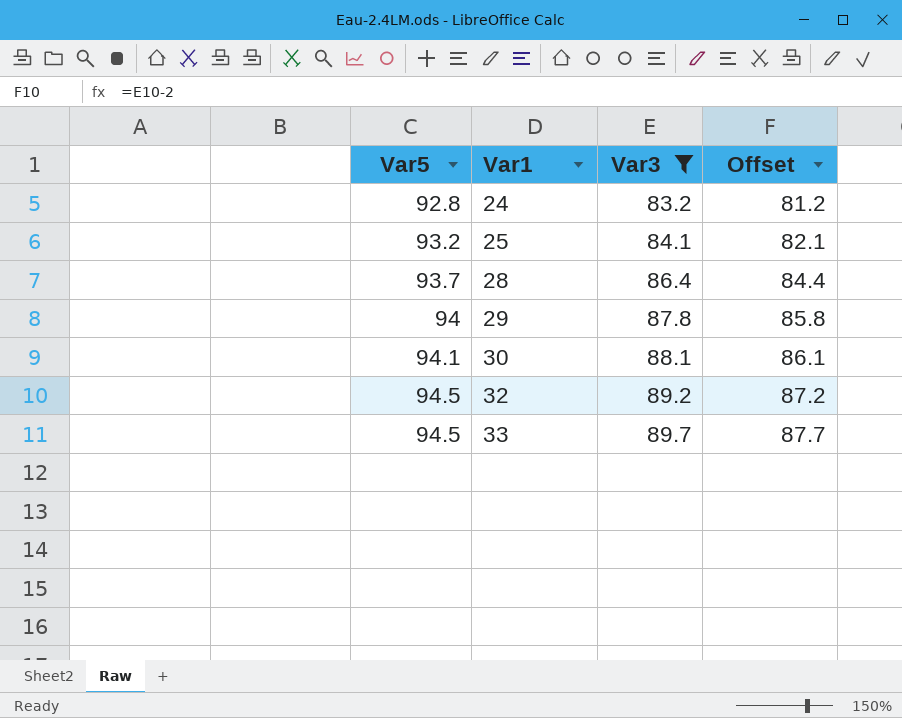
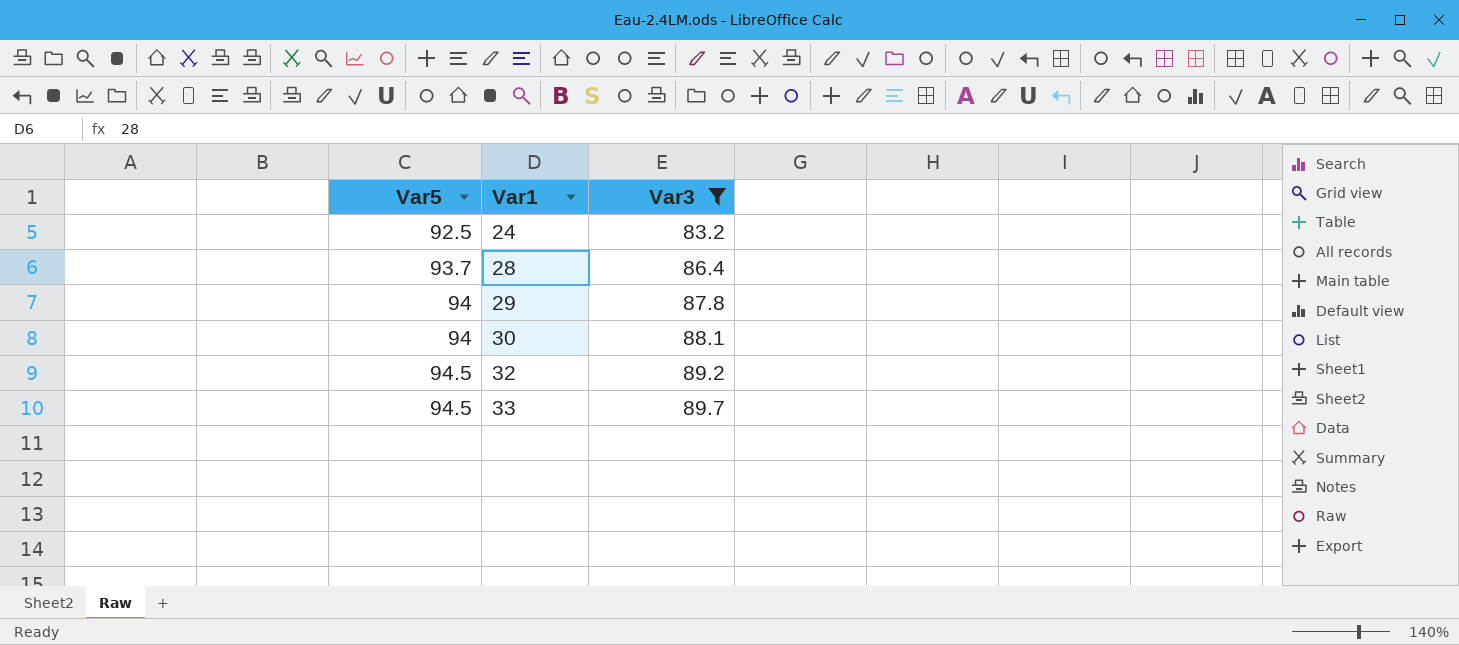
column Offset | formula: [Var3] - 2 -> none
row 25: 93.2 | 84.1 | 82.1 -> none
24 | Var5: 92.8 -> 92.5
30 | Var5: 94.1 -> 94

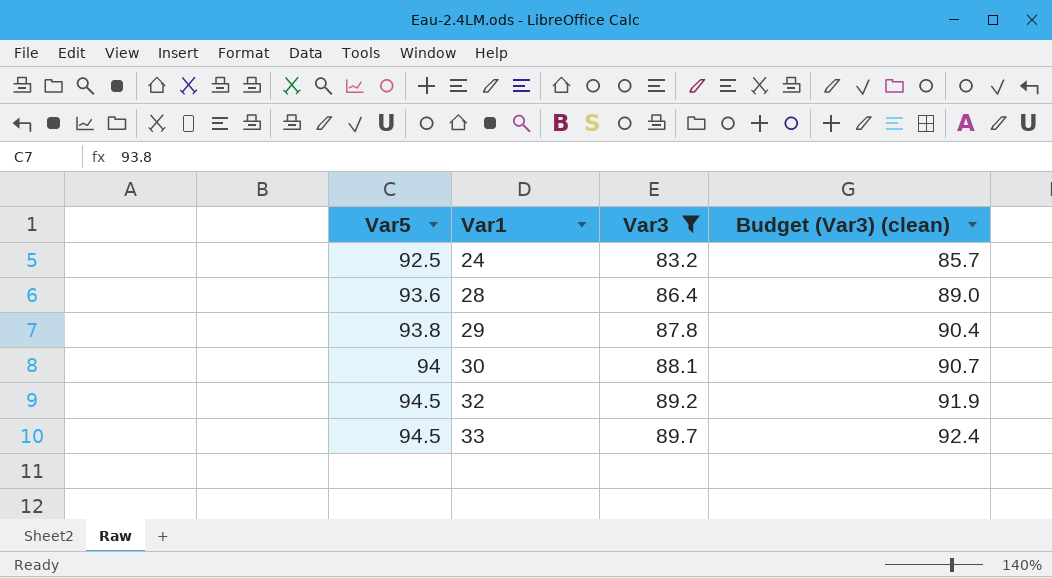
column Budget (Var3) (clean) | formula: none -> [Var3] * 1.03
28 | Var5: 93.7 -> 93.6
29 | Var5: 94 -> 93.8

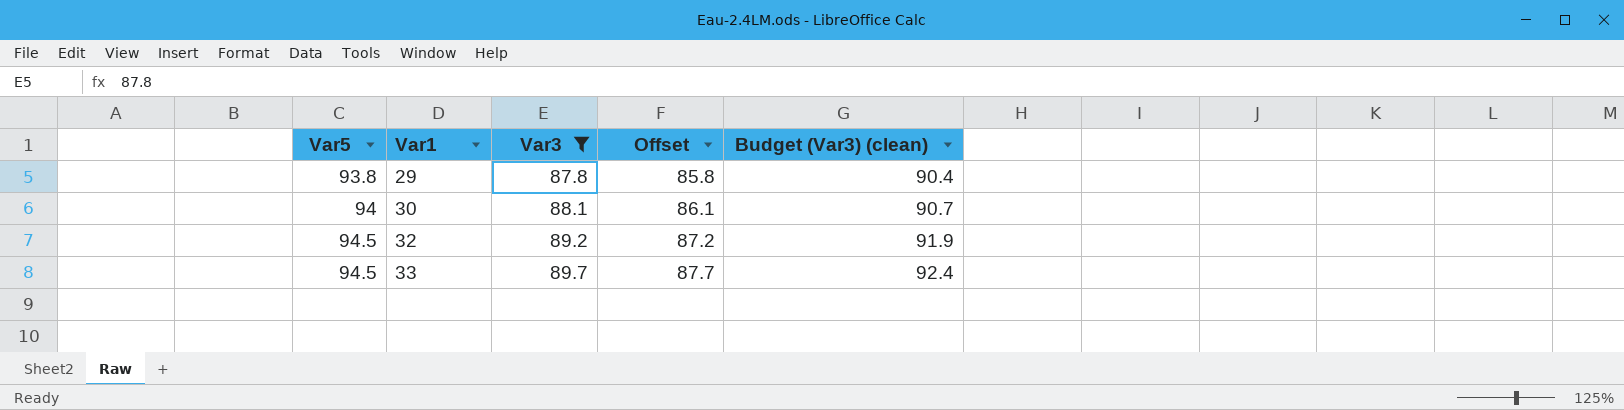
column Offset | formula: none -> [Var3] - 2
row 24: 92.5 | 83.2 | 85.7 -> none
row 28: 93.6 | 86.4 | 89.0 -> none

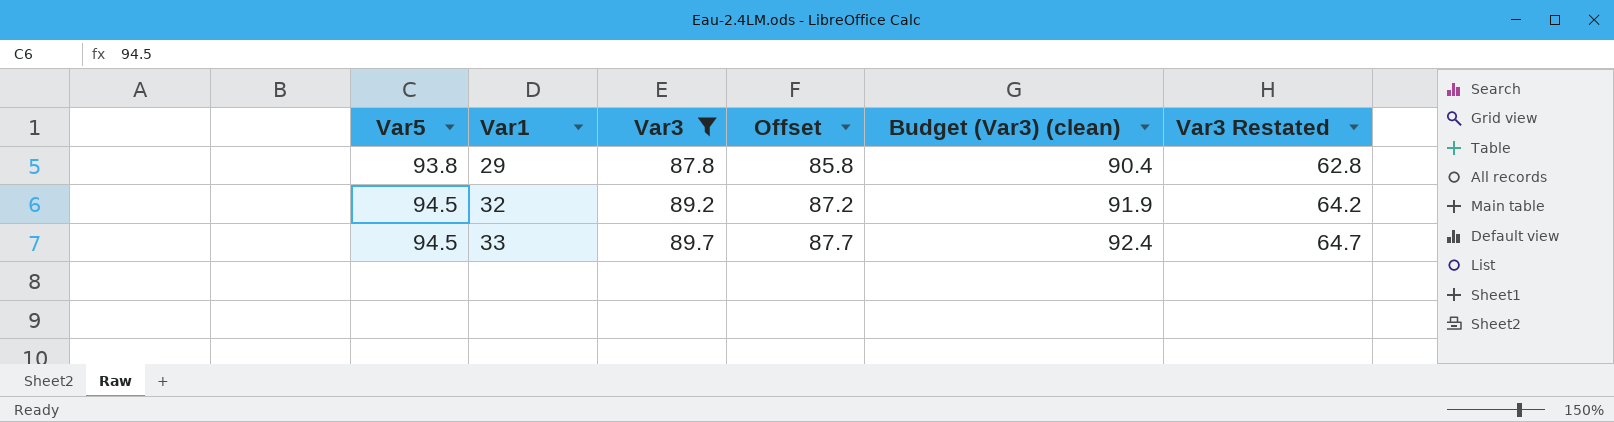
column Var3 Restated | formula: none -> [Var3] - 25
row 30: 94 | 88.1 | 86.1 | 90.7 -> none

